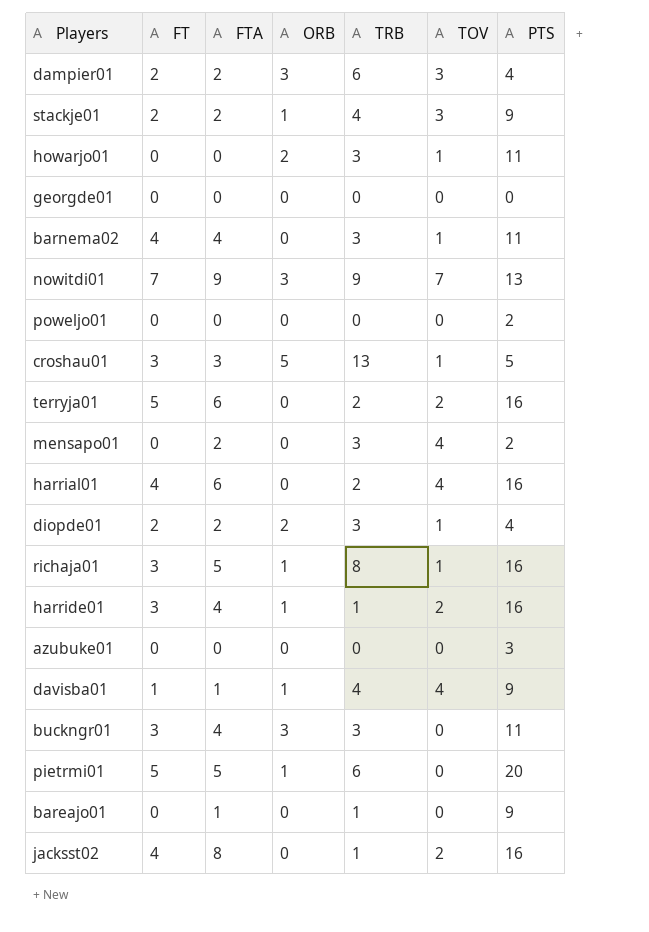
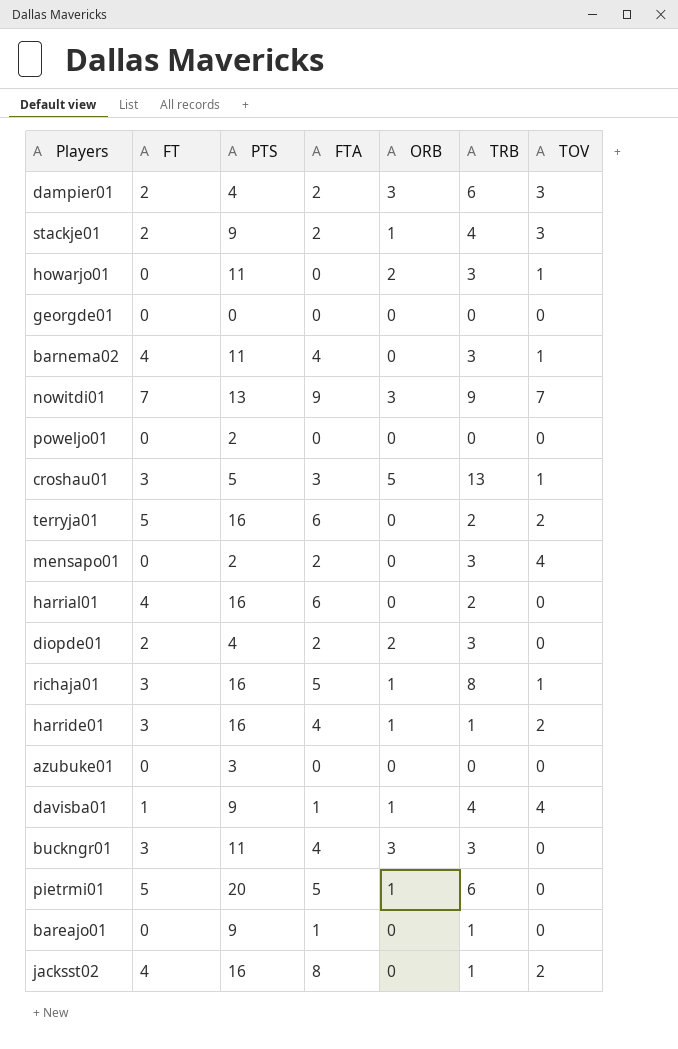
column PTS | position: 7 -> 3
harrial01 | TOV: 4 -> 0
diopde01 | TOV: 1 -> 0

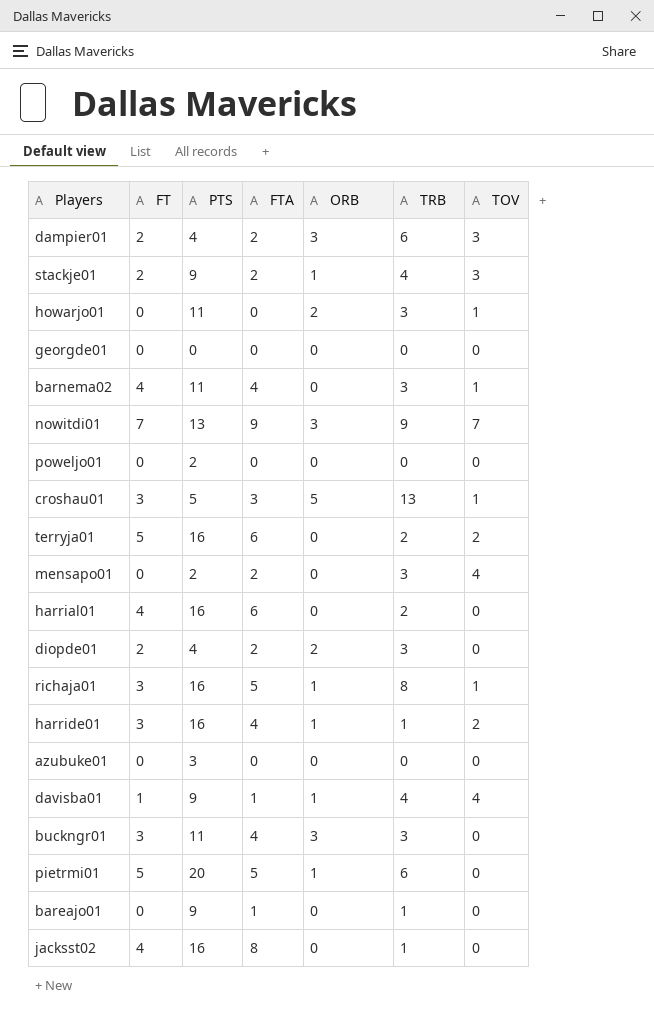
jacksst02 | TOV: 2 -> 0

